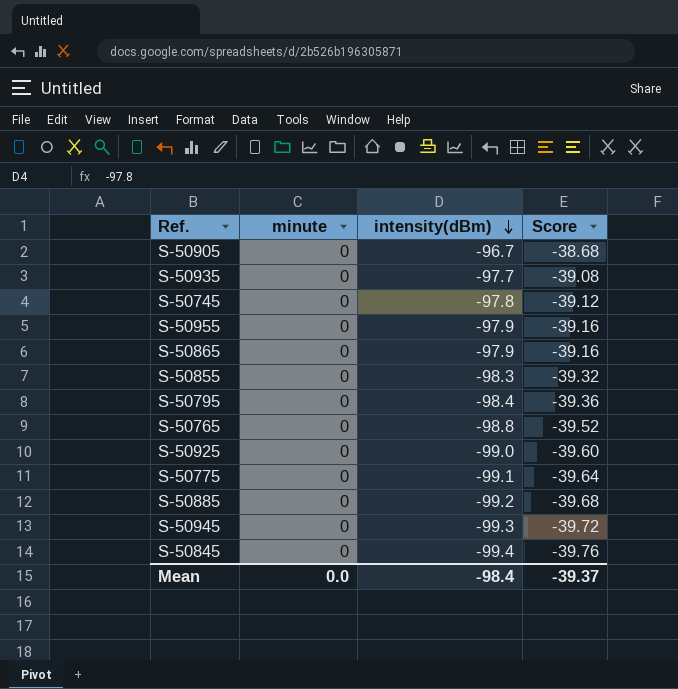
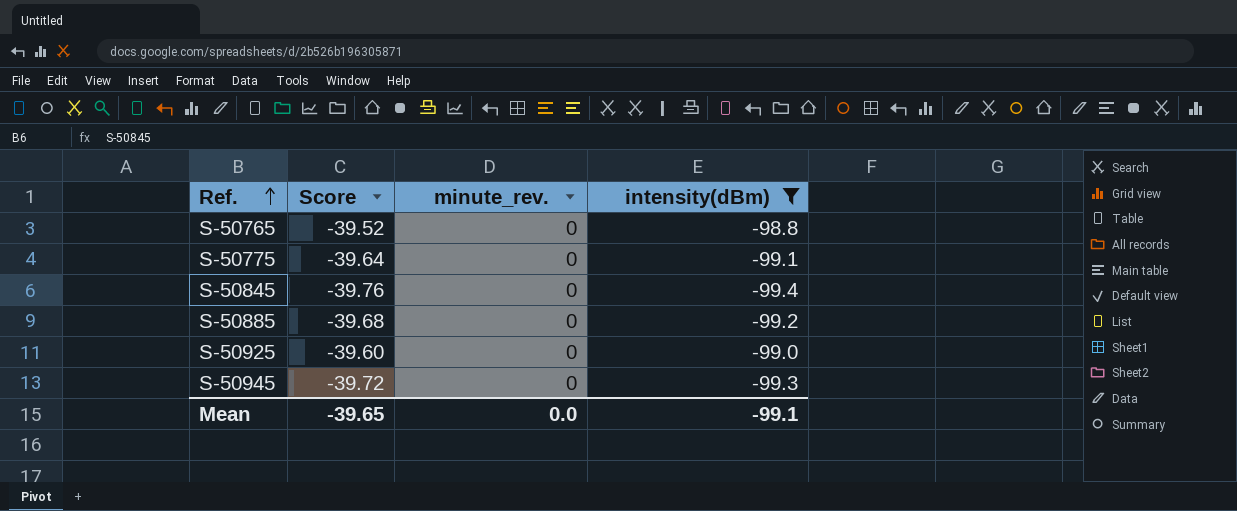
filter: none -> intensity(dBm) <= -98.8
row order: intensity(dBm) descending -> Ref. ascending
column Score | position: 4 -> 2
column name: minute -> minute_rev.
Mean | Score: -39.37 -> -39.65
Mean | intensity(dBm): -98.4 -> -99.1

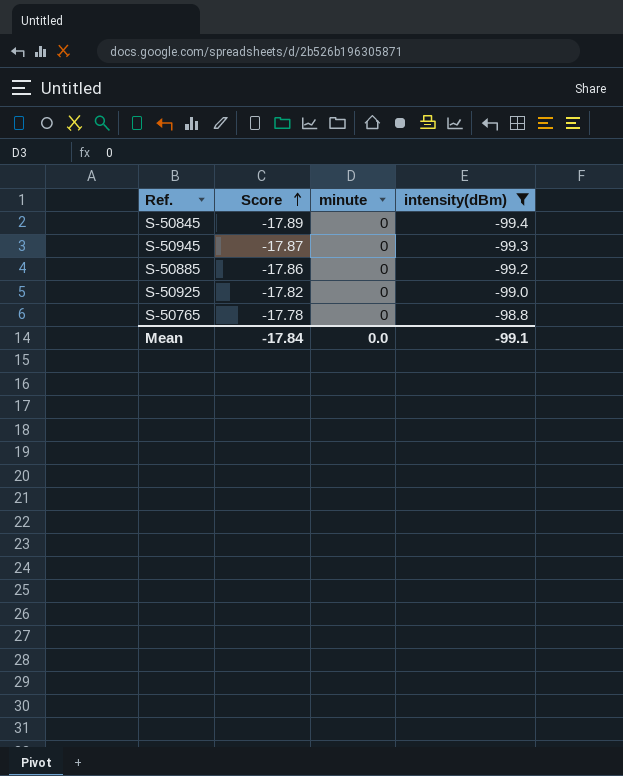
row order: Ref. ascending -> Score ascending
column Score | formula: [intensity(dBm)] * 0.4 -> [intensity(dBm)] * 0.18
column name: minute_rev. -> minute
row S-50775: -39.64 | 0 | -99.1 -> none
Mean | Score: -39.65 -> -17.84

